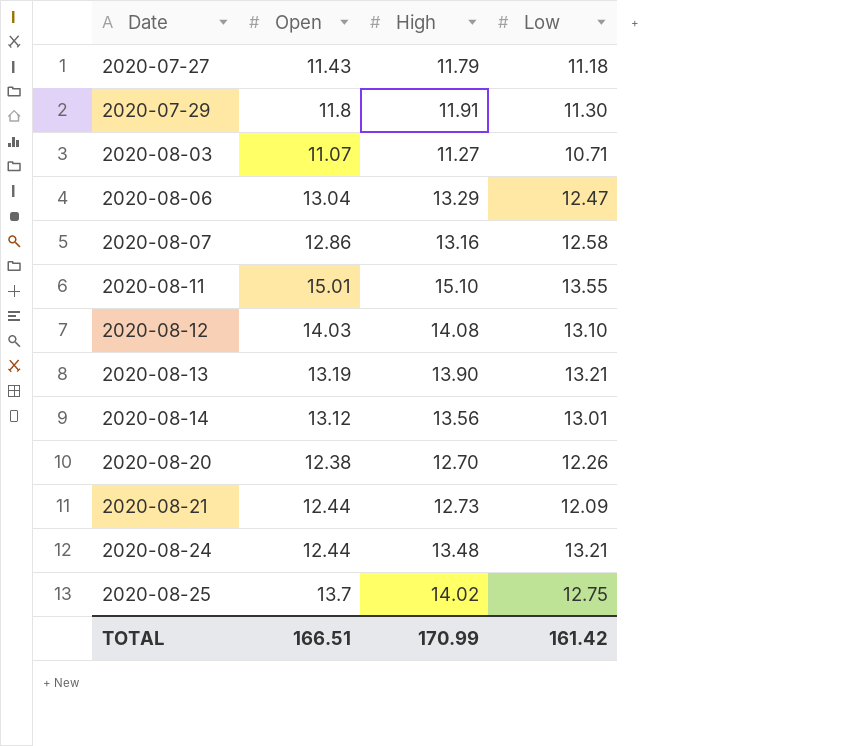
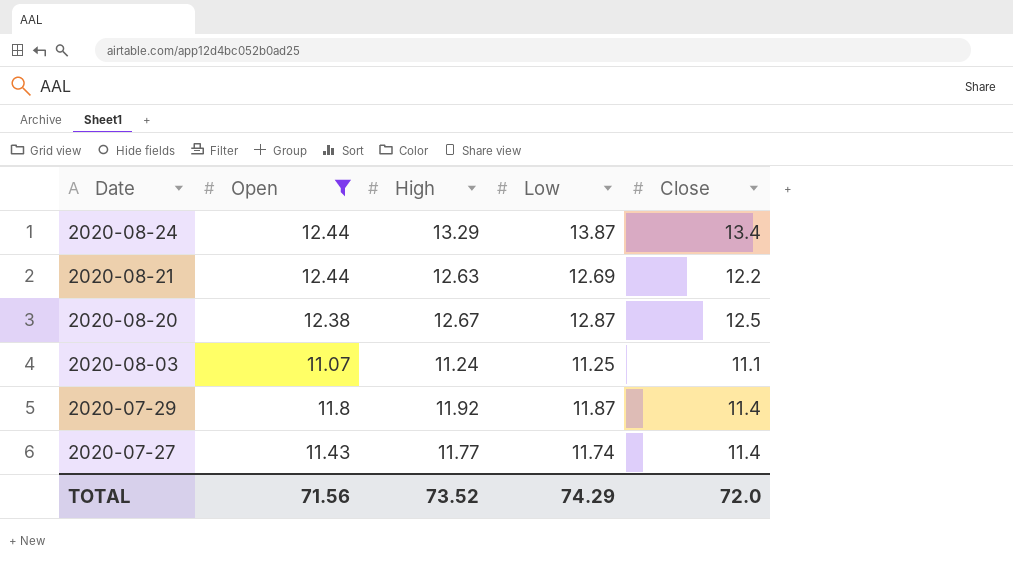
filter: none -> Open <= 12.44
row order: Date ascending -> Date descending
column Close | position: none -> 5
2020-08-24 | High: 13.48 -> 13.29
2020-08-24 | Low: 13.21 -> 13.87
2020-08-21 | High: 12.73 -> 12.63
2020-08-21 | Low: 12.09 -> 12.69
2020-08-20 | High: 12.70 -> 12.67
2020-08-20 | Low: 12.26 -> 12.87
2020-08-03 | High: 11.27 -> 11.24
2020-08-03 | Low: 10.71 -> 11.25
2020-07-29 | High: 11.91 -> 11.92
2020-07-29 | Low: 11.30 -> 11.87
2020-07-27 | High: 11.79 -> 11.77
2020-07-27 | Low: 11.18 -> 11.74
TOTAL | Open: 166.51 -> 71.56
TOTAL | High: 170.99 -> 73.52
TOTAL | Low: 161.42 -> 74.29

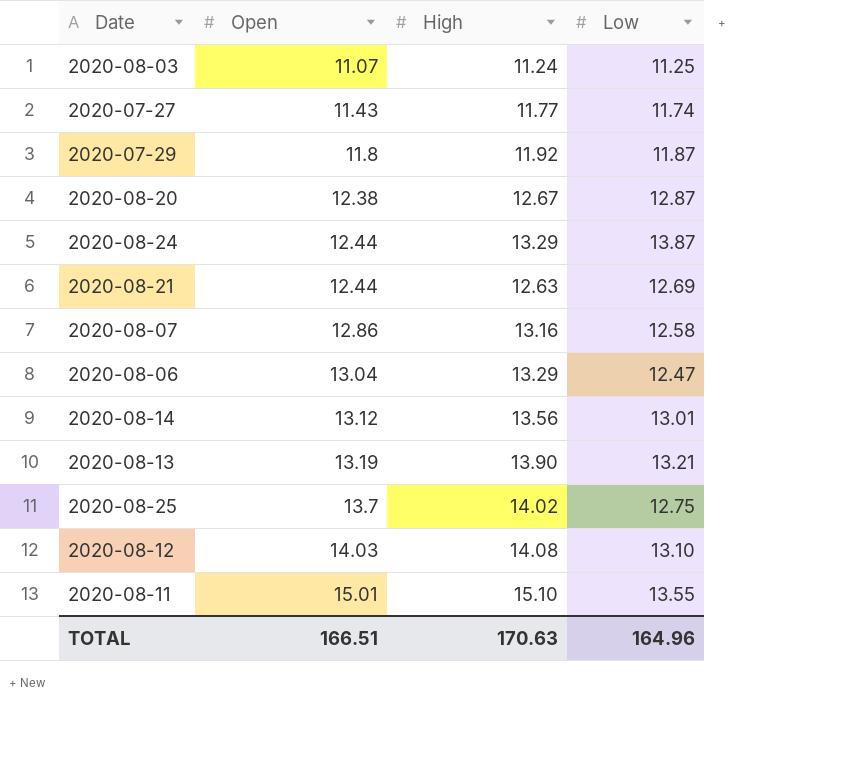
filter: Open <= 12.44 -> none
row order: Date descending -> Open ascending
column Close | position: 5 -> none
TOTAL | Open: 71.56 -> 166.51
TOTAL | High: 73.52 -> 170.63
TOTAL | Low: 74.29 -> 164.96

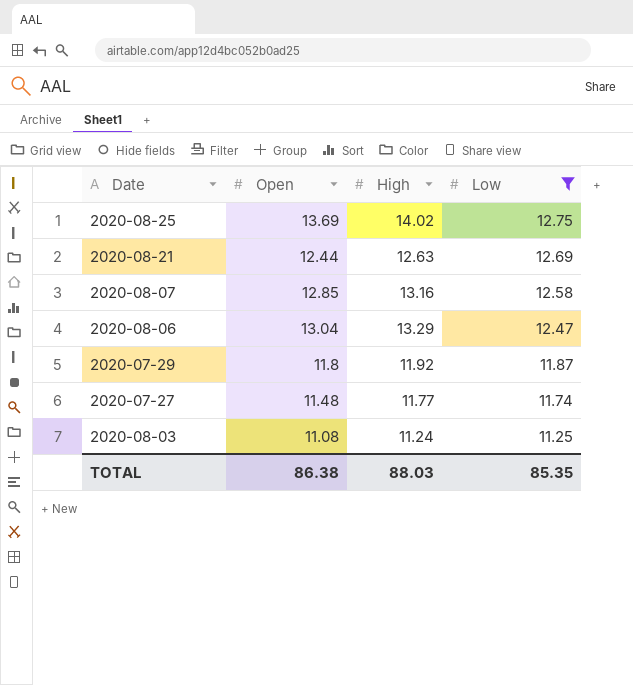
filter: none -> Low <= 12.75
row order: Open ascending -> Low descending
2020-08-25 | Open: 13.7 -> 13.69
2020-08-07 | Open: 12.86 -> 12.85
2020-07-27 | Open: 11.43 -> 11.48
2020-08-03 | Open: 11.07 -> 11.08
TOTAL | Open: 166.51 -> 86.38
TOTAL | High: 170.63 -> 88.03
TOTAL | Low: 164.96 -> 85.35

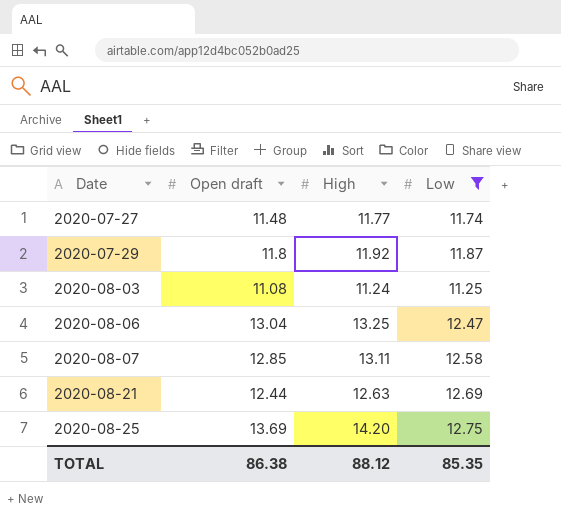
row order: Low descending -> Date ascending
column name: Open -> Open draft
2020-08-06 | High: 13.29 -> 13.25
2020-08-07 | High: 13.16 -> 13.11
2020-08-25 | High: 14.02 -> 14.20
TOTAL | High: 88.03 -> 88.12

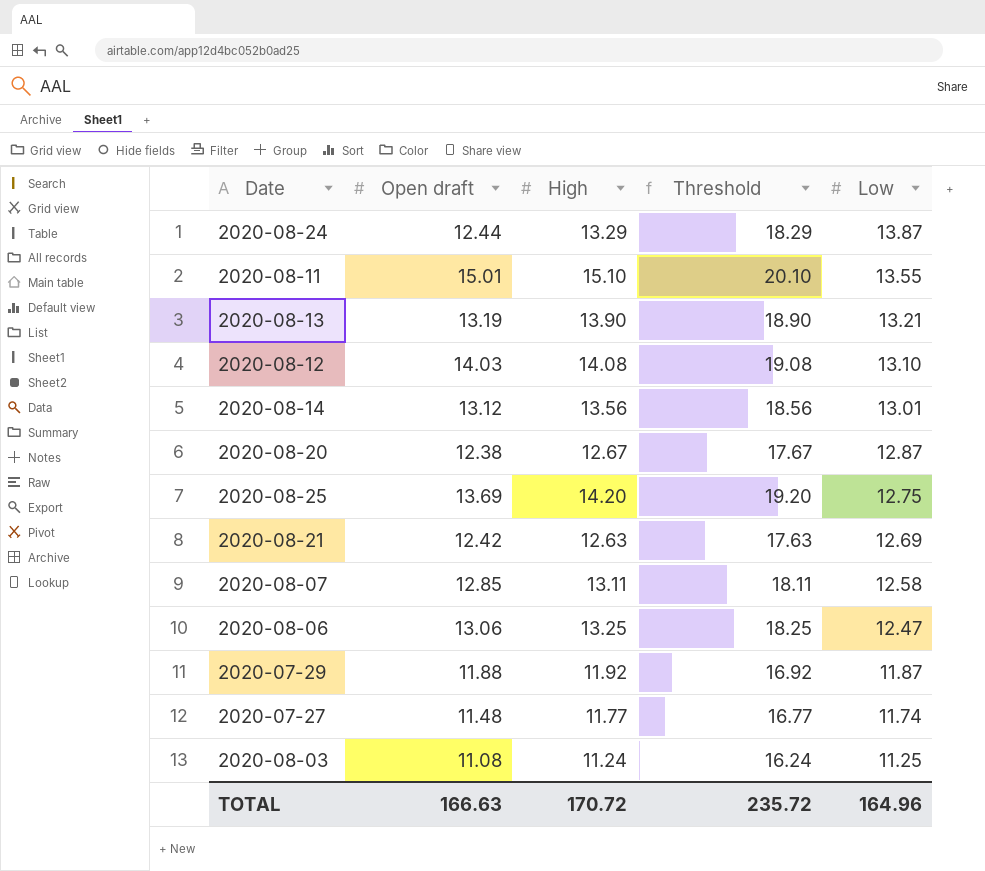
filter: Low <= 12.75 -> none
row order: Date ascending -> Low descending
column Threshold | formula: none -> [High] + 5
2020-08-21 | Open draft: 12.44 -> 12.42
2020-08-06 | Open draft: 13.04 -> 13.06
2020-07-29 | Open draft: 11.8 -> 11.88
TOTAL | Open draft: 86.38 -> 166.63
TOTAL | High: 88.12 -> 170.72
TOTAL | Low: 85.35 -> 164.96

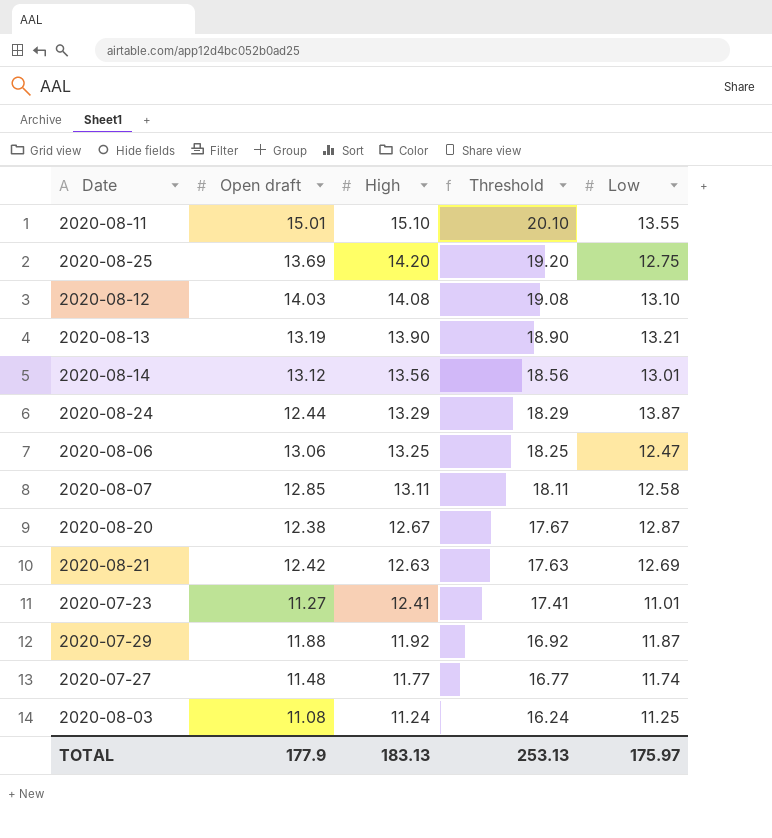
row order: Low descending -> High descending
row 2020-07-23: none -> 11.27 | 12.41 | 17.41 | 11.01
TOTAL | Open draft: 166.63 -> 177.9
TOTAL | High: 170.72 -> 183.13
TOTAL | Threshold: 235.72 -> 253.13
TOTAL | Low: 164.96 -> 175.97

